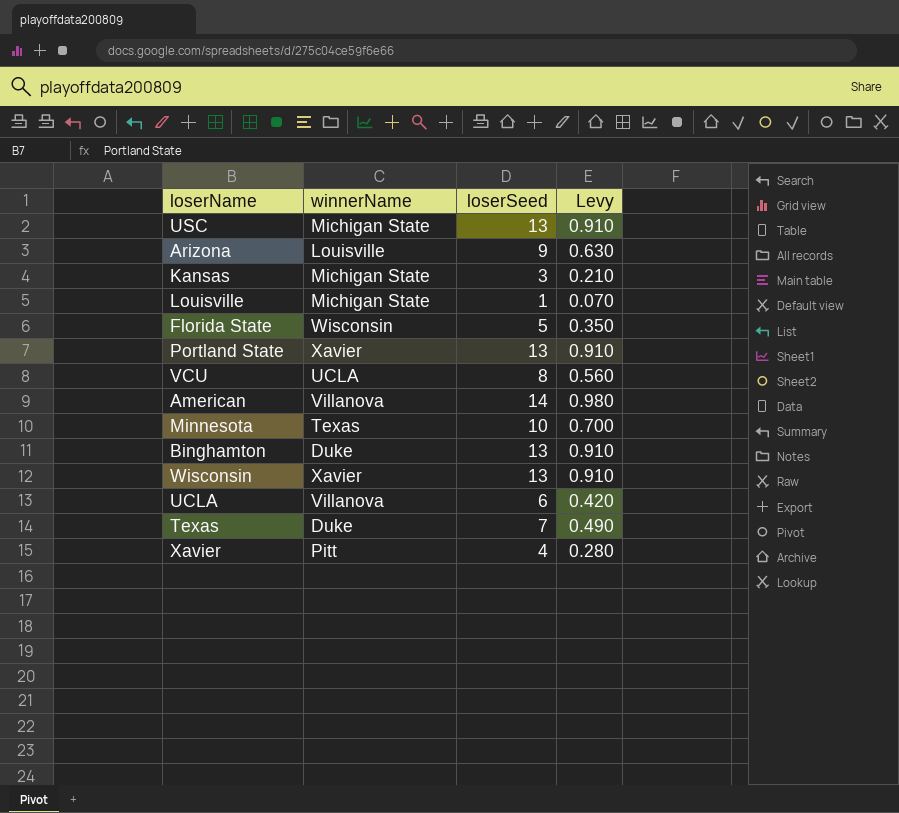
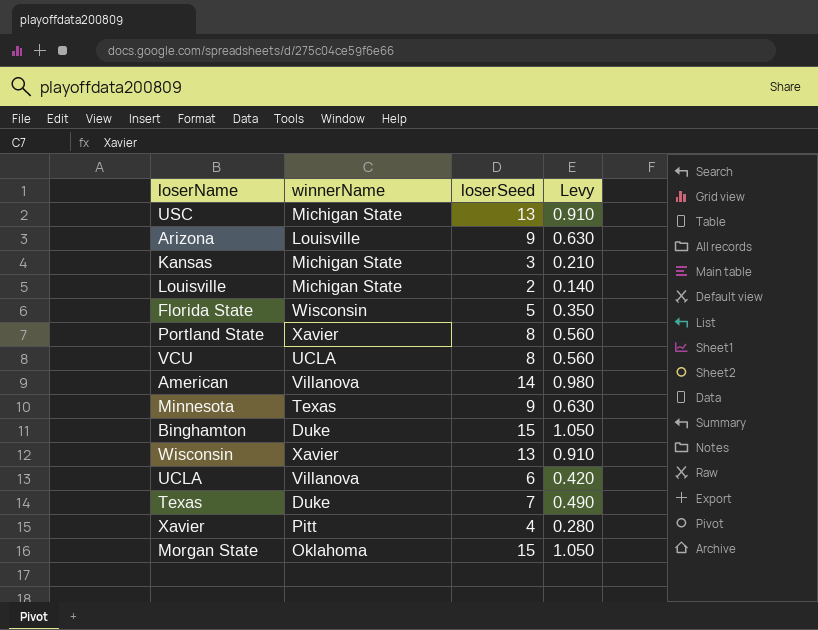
Louisville | loserSeed: 1 -> 2
Louisville | Levy: 0.070 -> 0.140
Portland State | loserSeed: 13 -> 8
Portland State | Levy: 0.910 -> 0.560
Minnesota | loserSeed: 10 -> 9
Minnesota | Levy: 0.700 -> 0.630
Binghamton | loserSeed: 13 -> 15
Binghamton | Levy: 0.910 -> 1.050
row Morgan State: none -> Oklahoma | 15 | 1.050

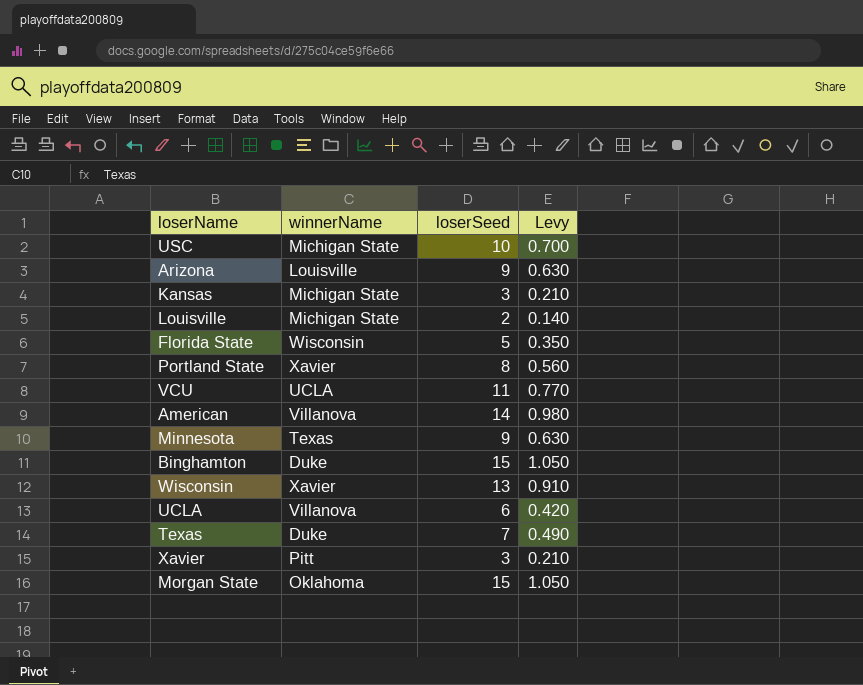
USC | loserSeed: 13 -> 10
USC | Levy: 0.910 -> 0.700
VCU | loserSeed: 8 -> 11
VCU | Levy: 0.560 -> 0.770
Xavier | loserSeed: 4 -> 3
Xavier | Levy: 0.280 -> 0.210

